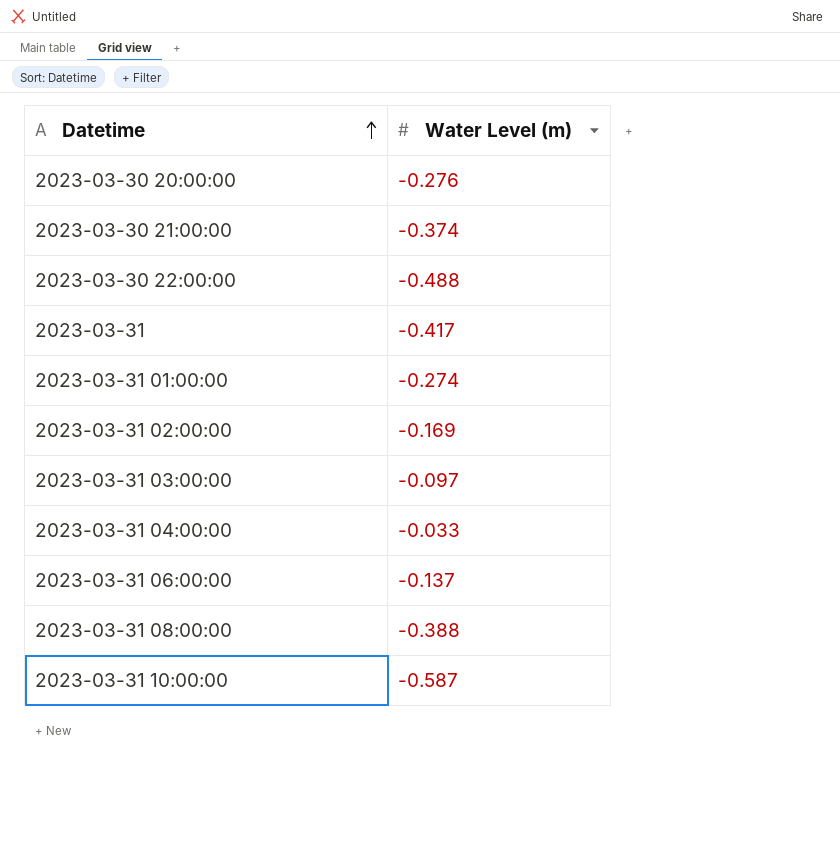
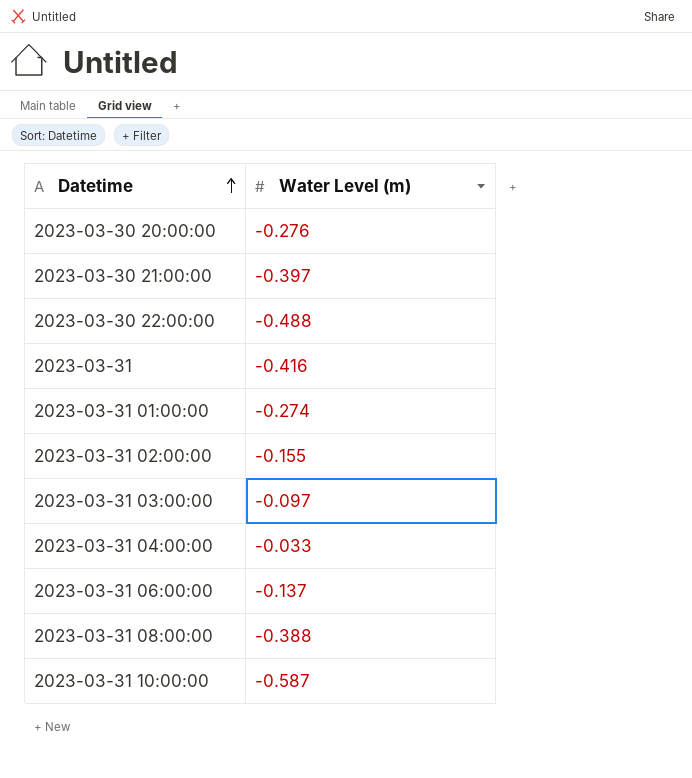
2023-03-30 21:00:00 | Water Level (m): -0.374 -> -0.397
2023-03-31 | Water Level (m): -0.417 -> -0.416
2023-03-31 02:00:00 | Water Level (m): -0.169 -> -0.155

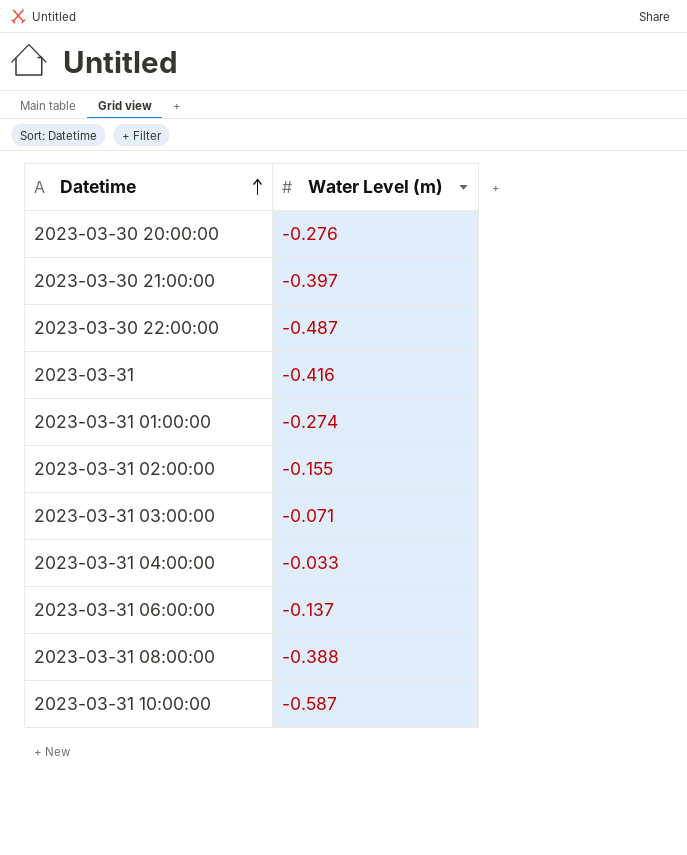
2023-03-30 22:00:00 | Water Level (m): -0.488 -> -0.487
2023-03-31 03:00:00 | Water Level (m): -0.097 -> -0.071

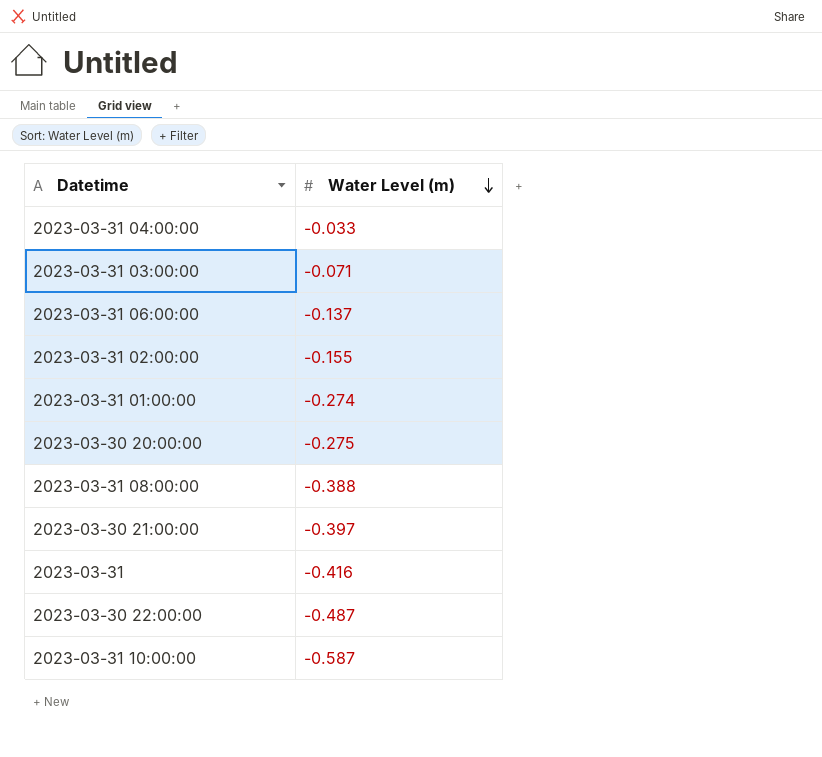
row order: Datetime ascending -> Water Level (m) descending
2023-03-30 20:00:00 | Water Level (m): -0.276 -> -0.275

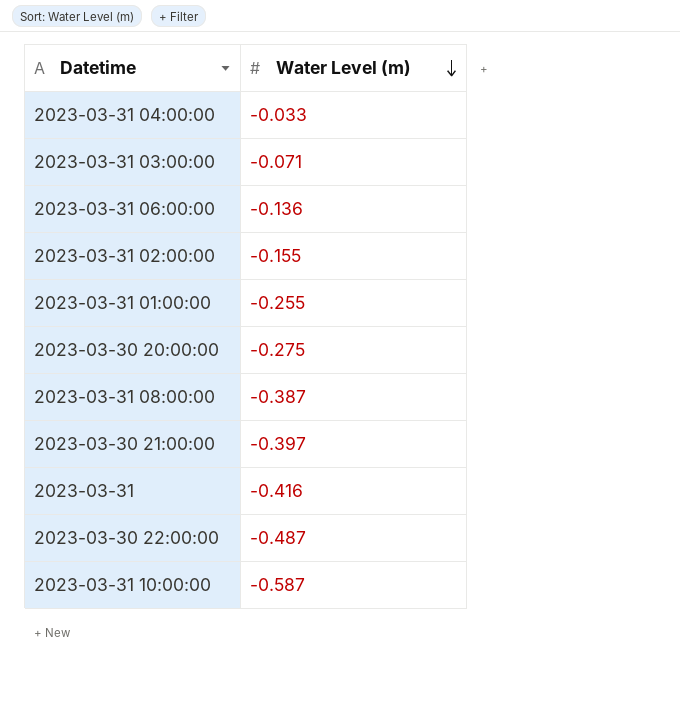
2023-03-31 06:00:00 | Water Level (m): -0.137 -> -0.136
2023-03-31 01:00:00 | Water Level (m): -0.274 -> -0.255
2023-03-31 08:00:00 | Water Level (m): -0.388 -> -0.387

